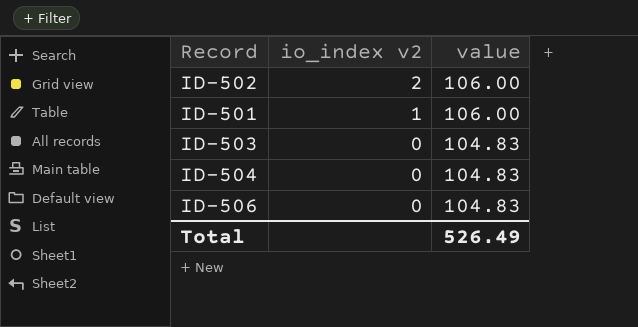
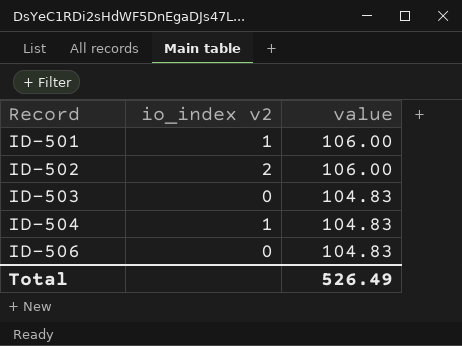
row order: io_index v2 descending -> Record ascending
ID-504 | io_index v2: 0 -> 1

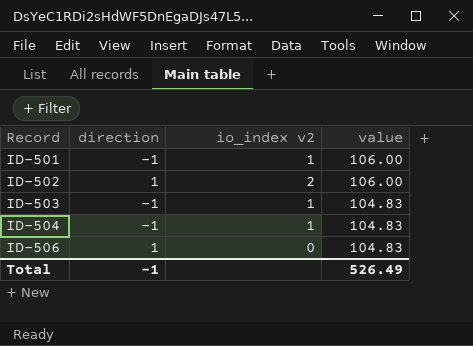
column direction | position: none -> 2
ID-503 | io_index v2: 0 -> 1

